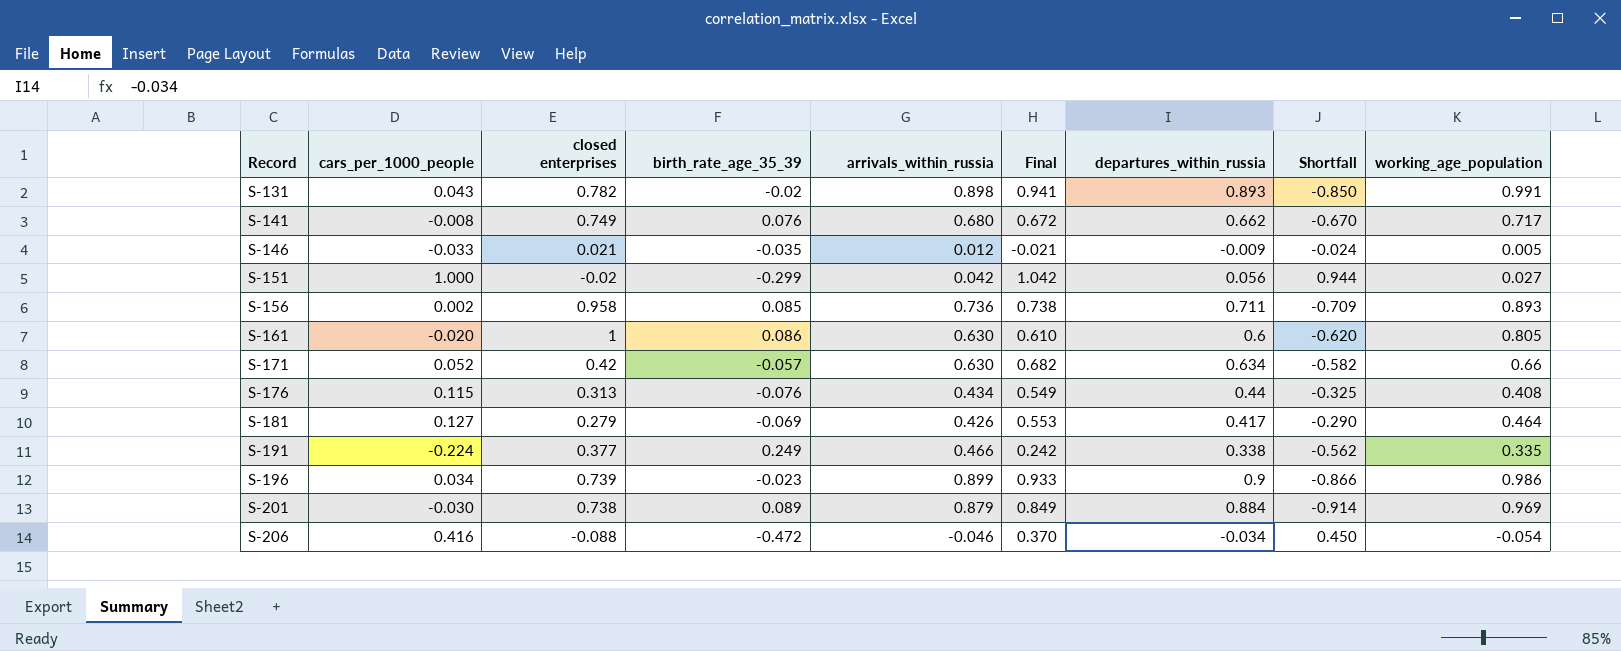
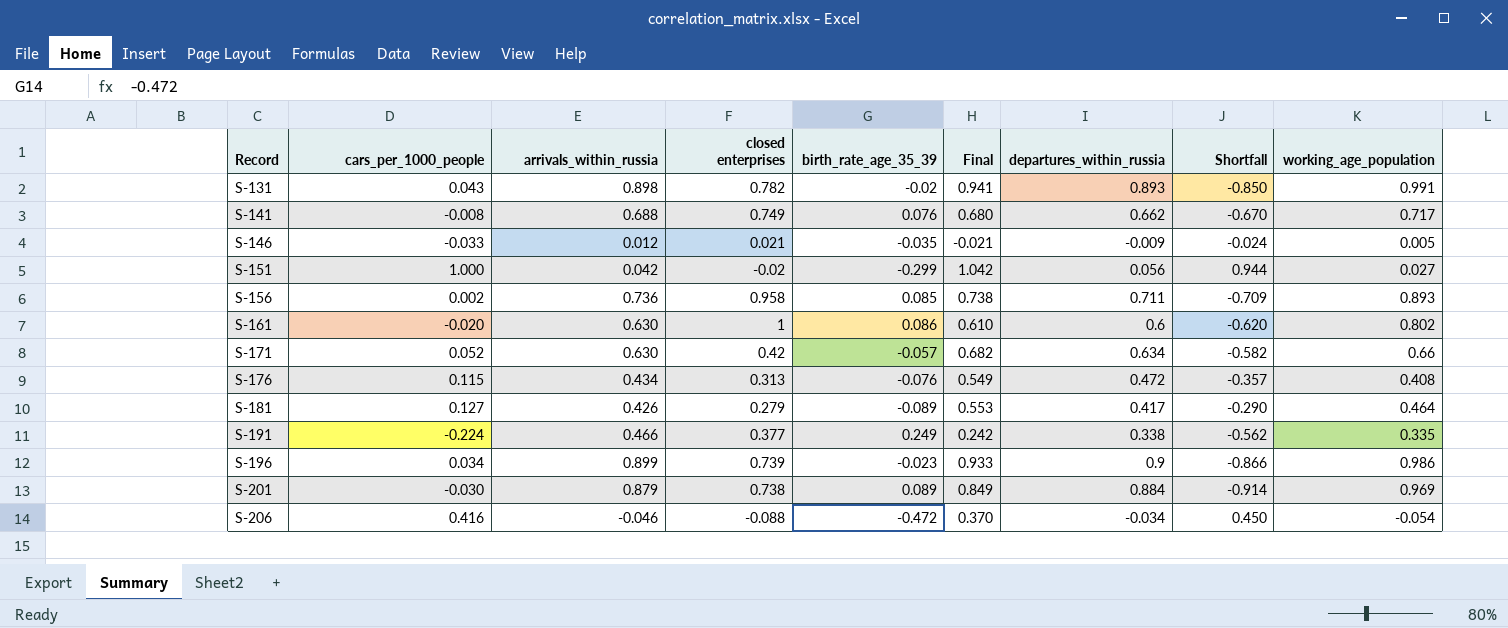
column arrivals_within_russia | position: 5 -> 3
S-141 | arrivals_within_russia: 0.680 -> 0.688
S-141 | Final: 0.672 -> 0.680
S-161 | working_age_population: 0.805 -> 0.802
S-176 | departures_within_russia: 0.44 -> 0.472
S-176 | Shortfall: -0.325 -> -0.357
S-181 | birth_rate_age_35_39: -0.069 -> -0.089

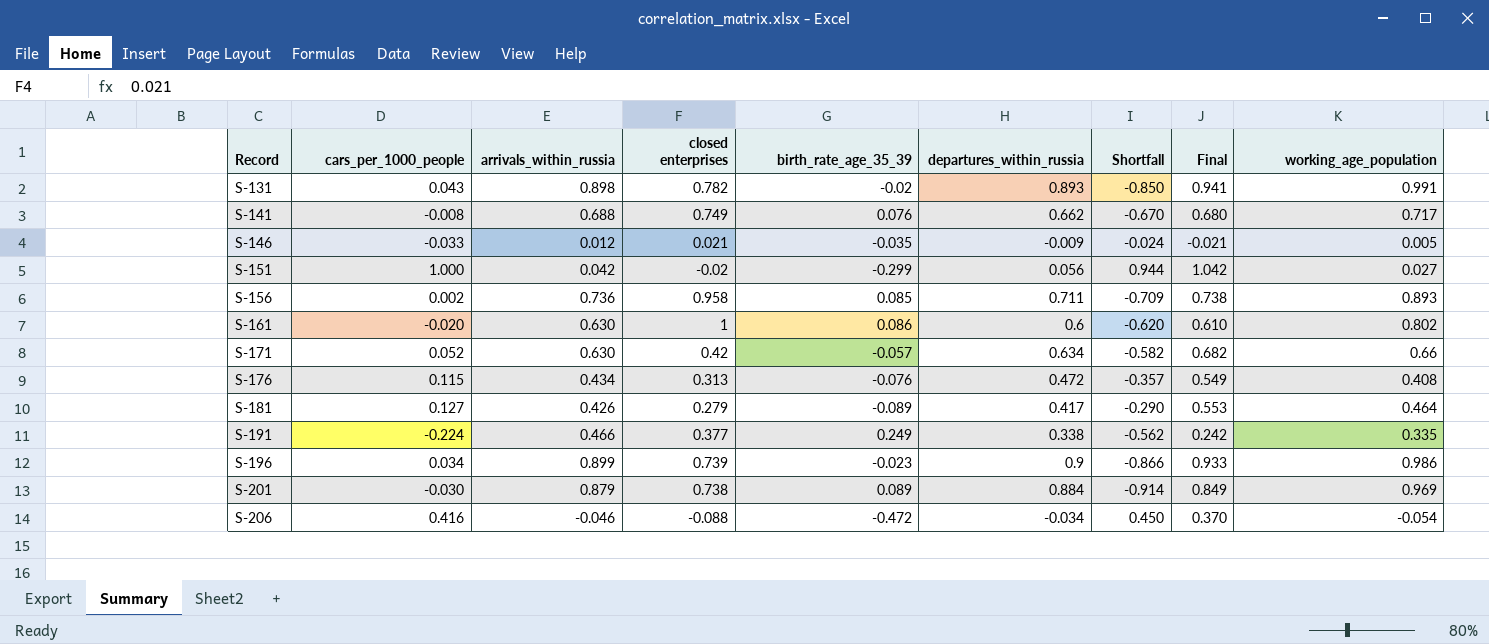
column Final | position: 6 -> 8

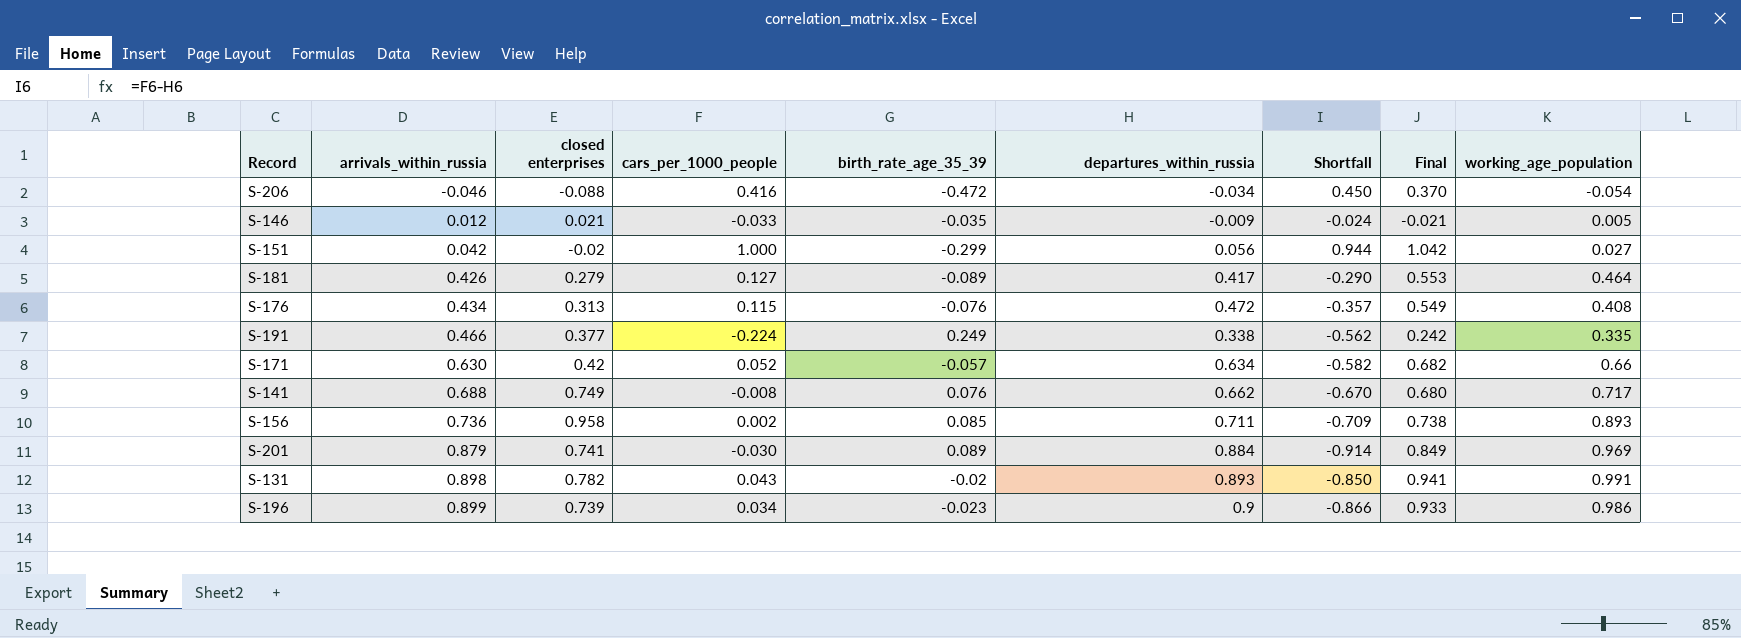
row order: Record ascending -> arrivals_within_russia ascending
column cars_per_1000_people | position: 2 -> 4
row S-161: -0.020 | 0.630 | 1 | 0.086 | 0.6 | -0.620 | 0.610 | 0.802 -> none
S-201 | closed enterprises: 0.738 -> 0.741

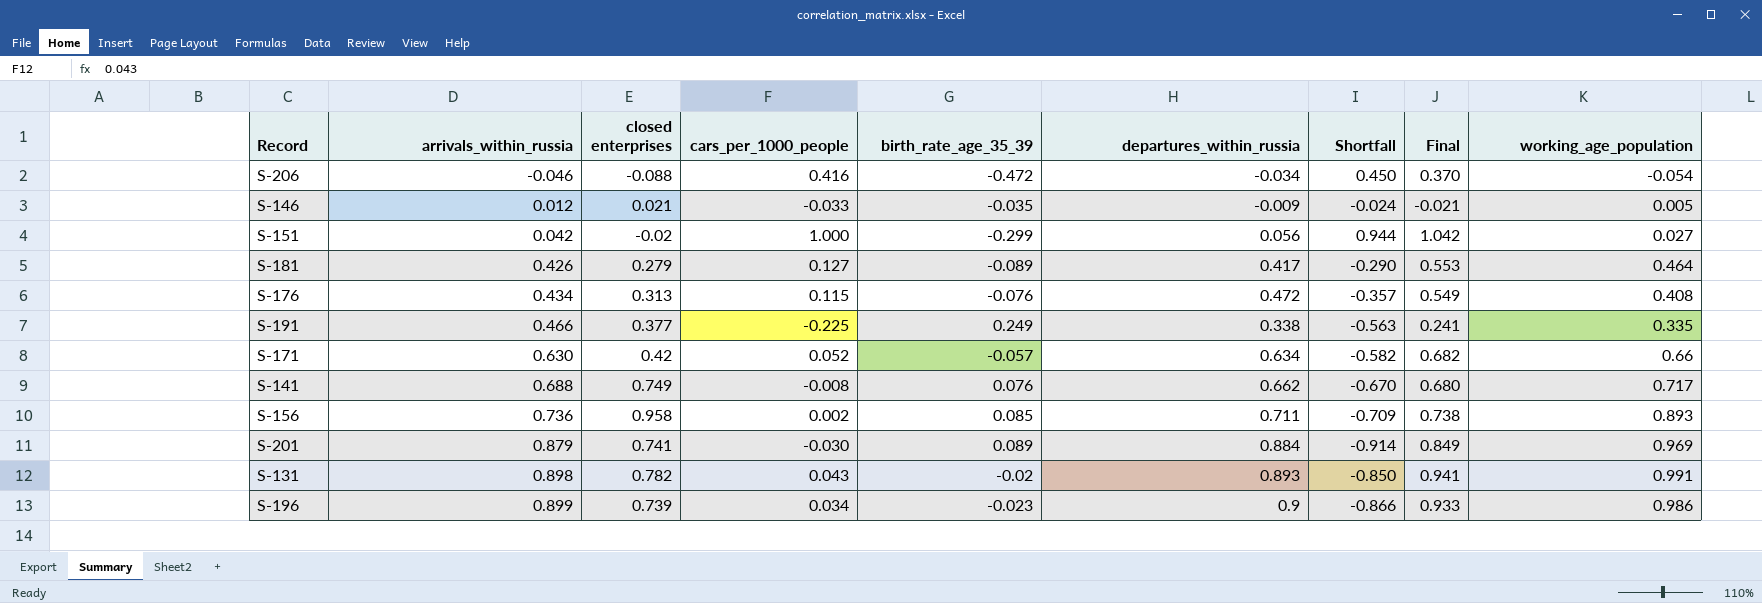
S-191 | cars_per_1000_people: -0.224 -> -0.225
S-191 | Shortfall: -0.562 -> -0.563
S-191 | Final: 0.242 -> 0.241

